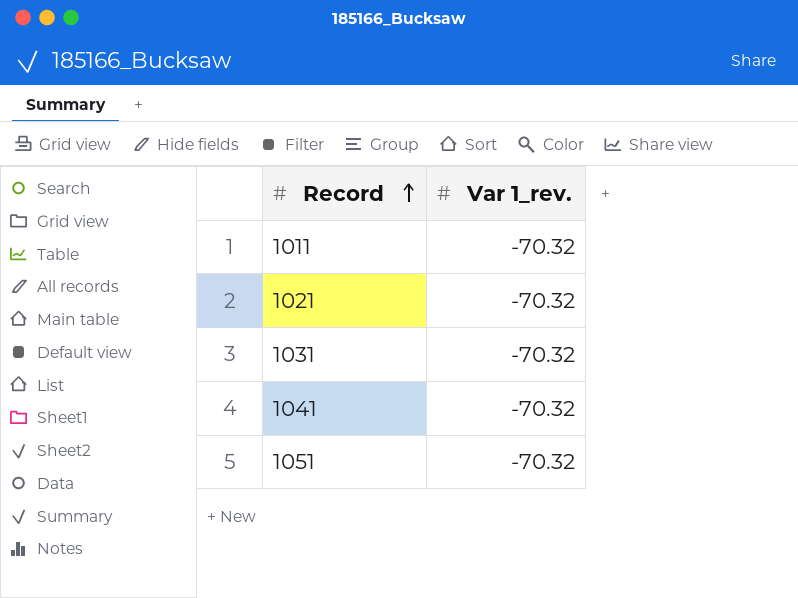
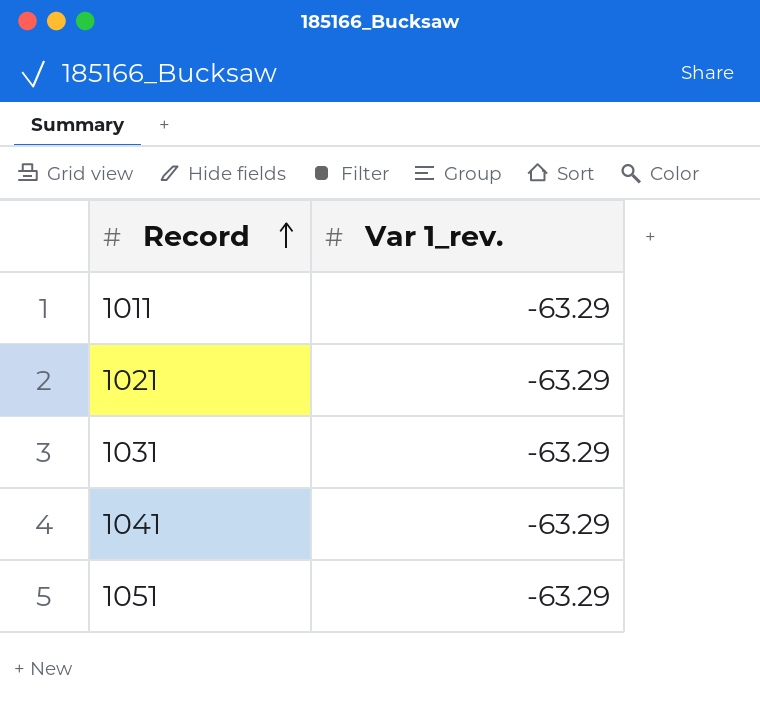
1011 | Var 1_rev.: -70.32 -> -63.29
1021 | Var 1_rev.: -70.32 -> -63.29
1031 | Var 1_rev.: -70.32 -> -63.29
1041 | Var 1_rev.: -70.32 -> -63.29
1051 | Var 1_rev.: -70.32 -> -63.29

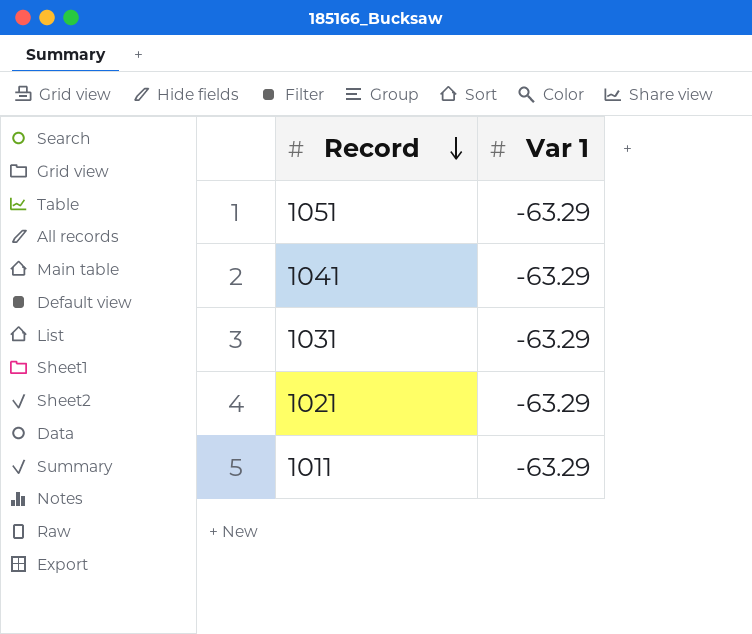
row order: Record ascending -> Record descending
column name: Var 1_rev. -> Var 1

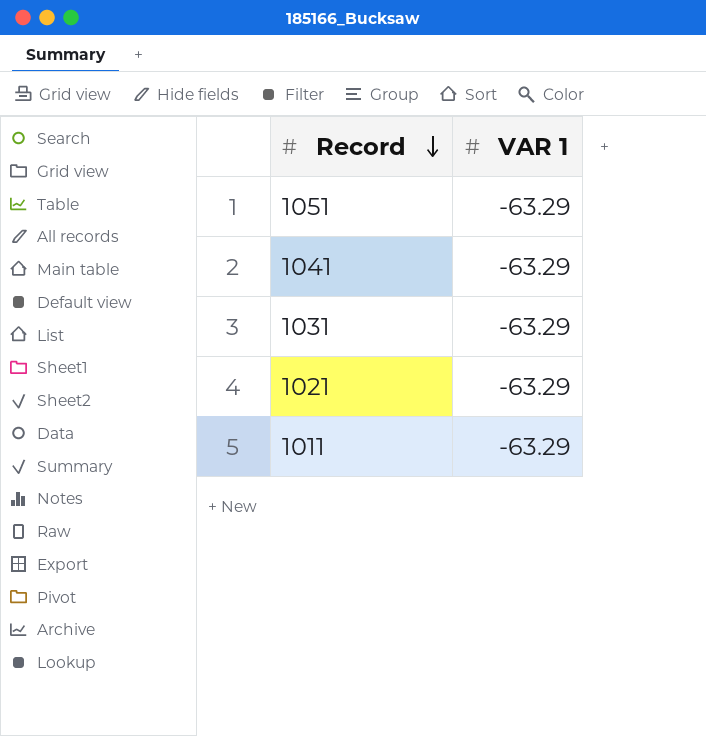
column name: Var 1 -> VAR 1

